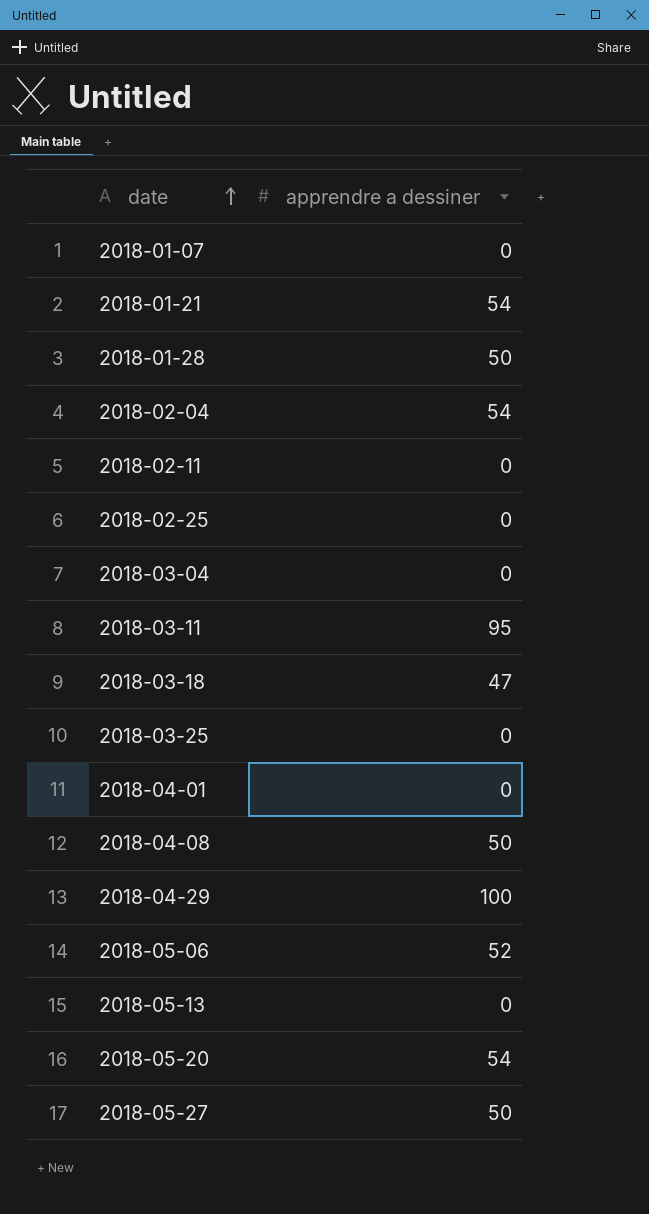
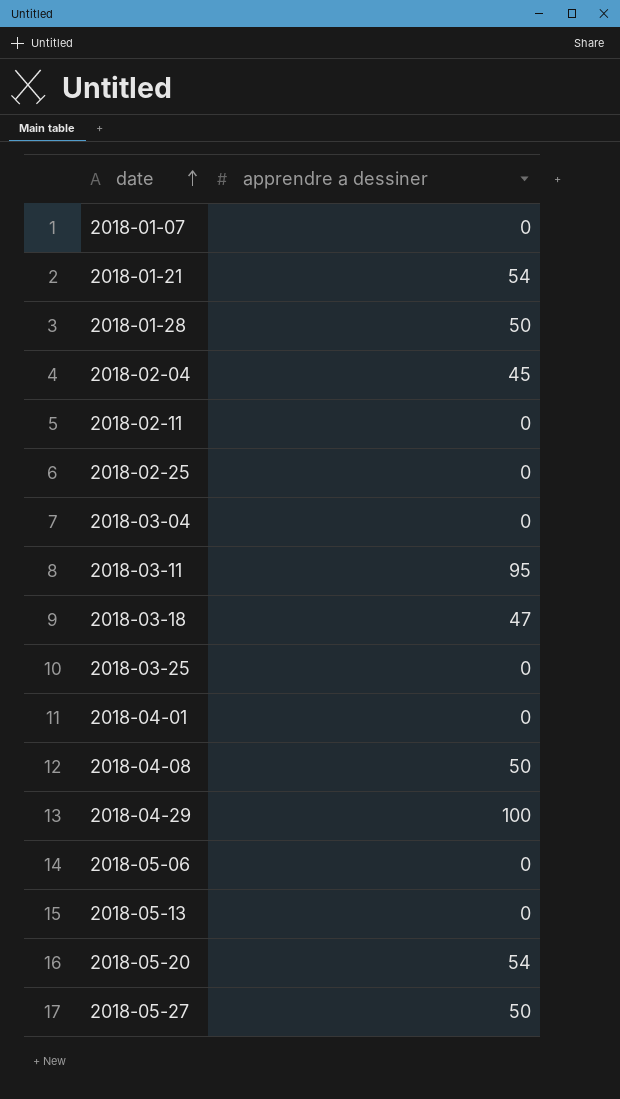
2018-02-04 | apprendre a dessiner: 54 -> 45
2018-05-06 | apprendre a dessiner: 52 -> 0

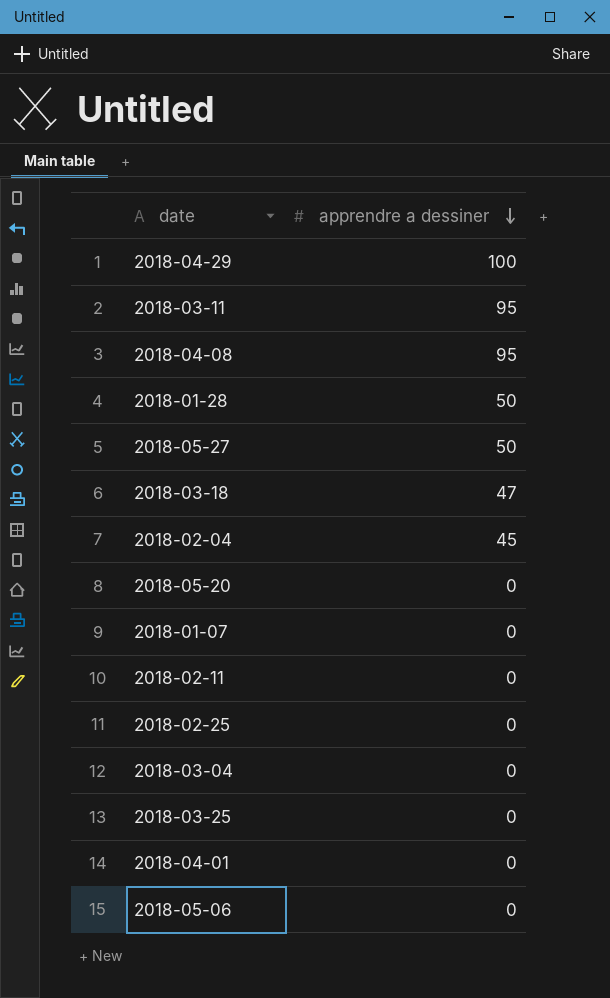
row order: date ascending -> apprendre a dessiner descending
row 2018-01-21: 54 -> none
row 2018-05-13: 0 -> none
2018-04-08 | apprendre a dessiner: 50 -> 95
2018-05-20 | apprendre a dessiner: 54 -> 0

